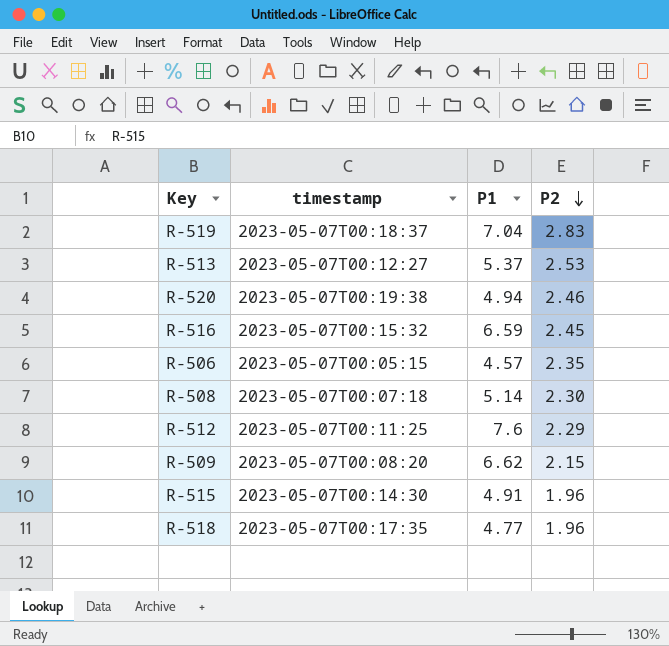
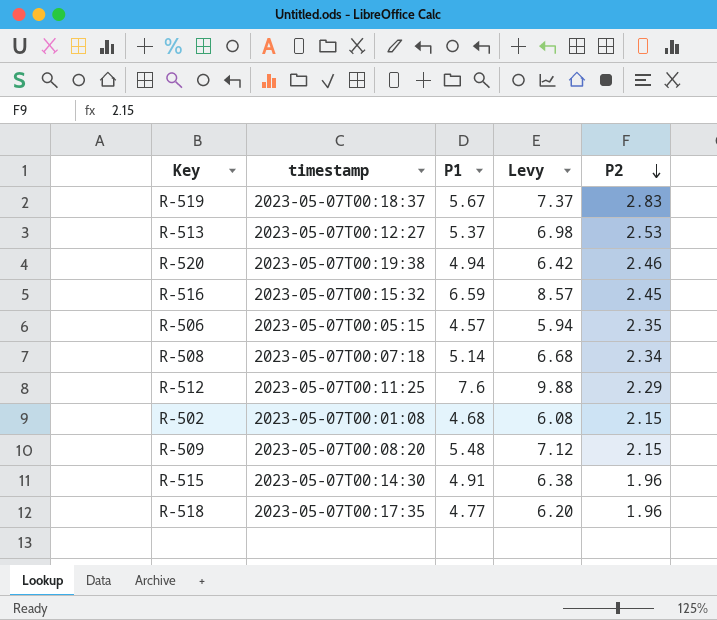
column Levy | formula: none -> [P1] * 1.3
R-519 | P1: 7.04 -> 5.67
R-508 | P2: 2.30 -> 2.34
row R-502: none -> 2023-05-07T00:01:08 | 4.68 | 6.08 | 2.15
R-509 | P1: 6.62 -> 5.48

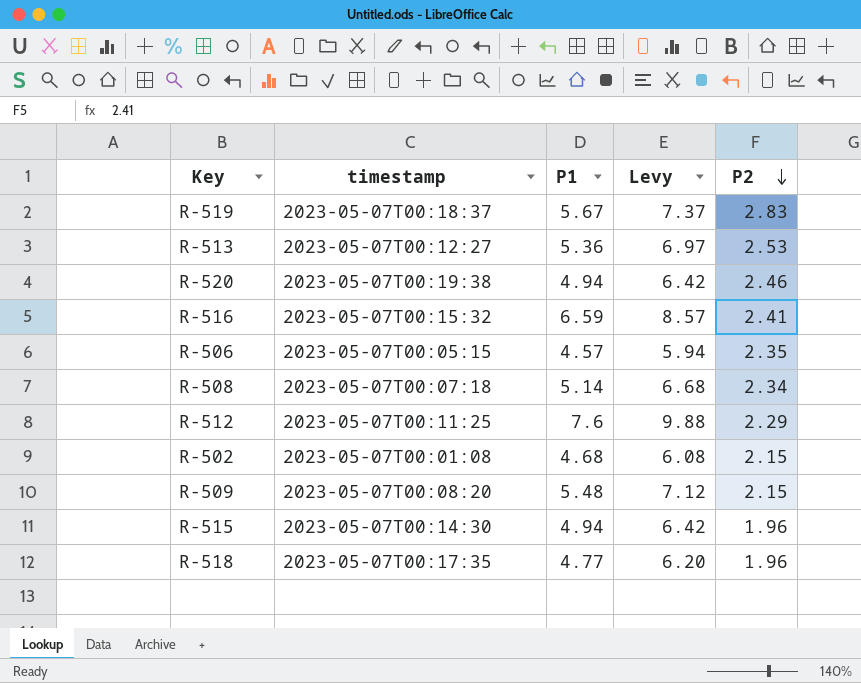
R-513 | P1: 5.37 -> 5.36
R-513 | Levy: 6.98 -> 6.97
R-516 | P2: 2.45 -> 2.41
R-515 | P1: 4.91 -> 4.94
R-515 | Levy: 6.38 -> 6.42

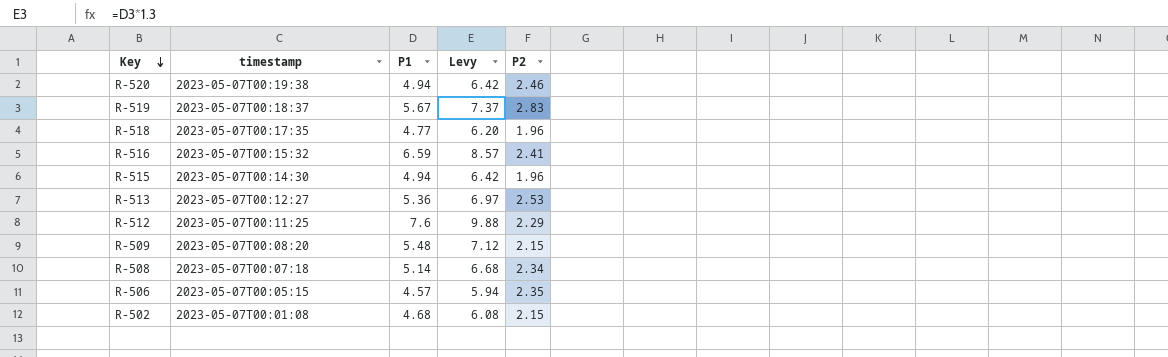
row order: P2 descending -> Key descending

